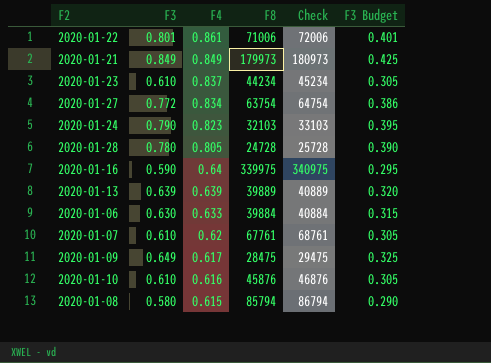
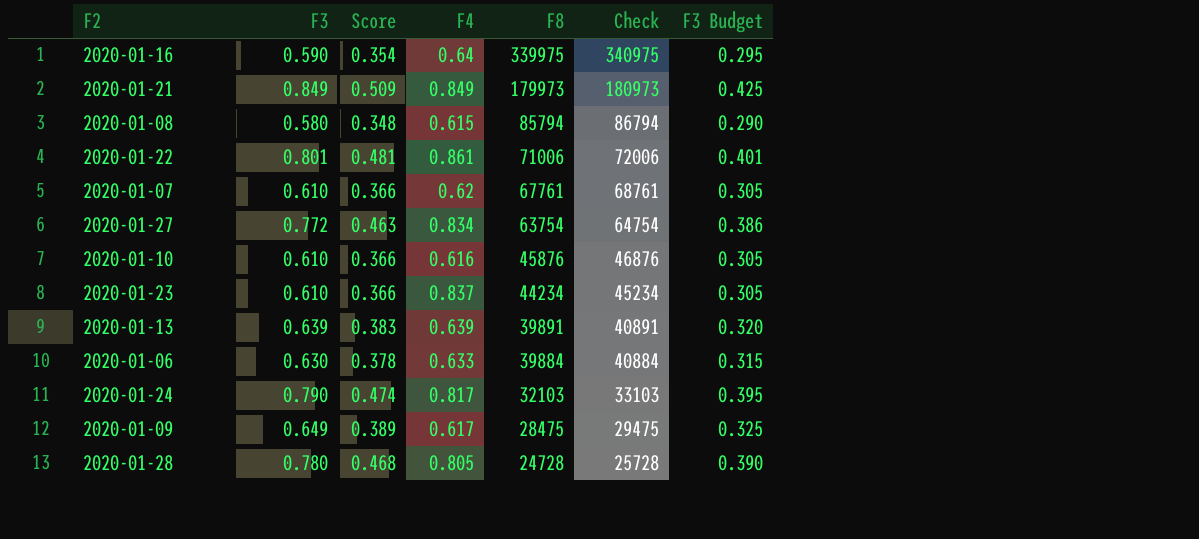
row order: F4 descending -> F8 descending
column Score | formula: none -> [F3] * 0.6
2020-01-13 | F8: 39889 -> 39891
2020-01-13 | Check: 40889 -> 40891
2020-01-24 | F4: 0.823 -> 0.817

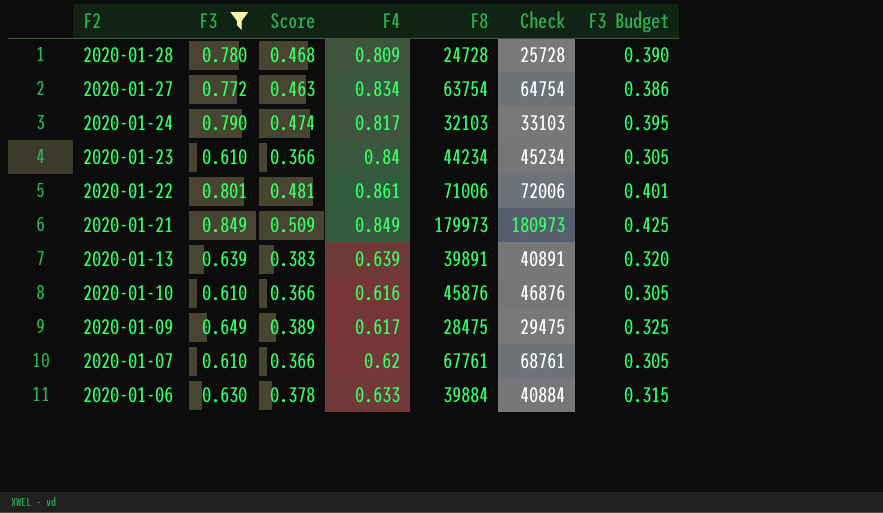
filter: none -> F3 >= 0.610
row order: F8 descending -> F2 descending
2020-01-28 | F4: 0.805 -> 0.809
2020-01-23 | F4: 0.837 -> 0.84

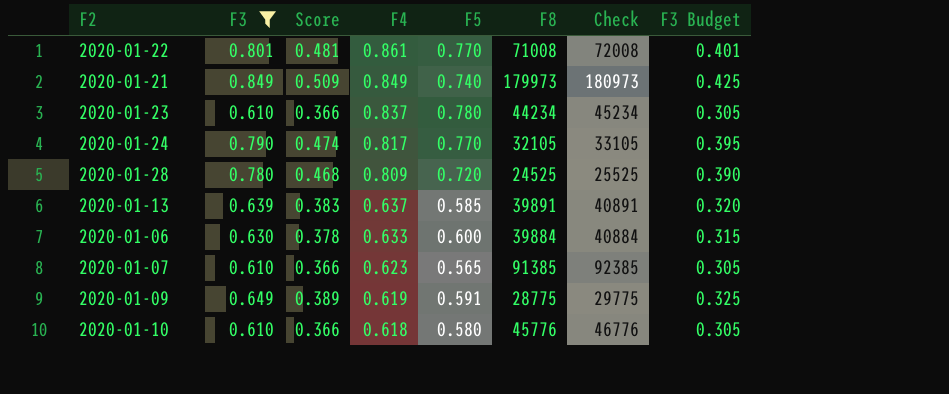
row order: F2 descending -> F4 descending
column F5 | position: none -> 5
row 2020-01-27: 0.772 | 0.463 | 0.834 | 63754 | 64754 | 0.386 -> none
2020-01-22 | F8: 71006 -> 71008
2020-01-22 | Check: 72006 -> 72008
2020-01-23 | F4: 0.84 -> 0.837
2020-01-24 | F8: 32103 -> 32105
2020-01-24 | Check: 33103 -> 33105
2020-01-28 | F8: 24728 -> 24525
2020-01-28 | Check: 25728 -> 25525
2020-01-13 | F4: 0.639 -> 0.637
2020-01-07 | F4: 0.62 -> 0.623
2020-01-07 | F8: 67761 -> 91385
2020-01-07 | Check: 68761 -> 92385
2020-01-09 | F4: 0.617 -> 0.619
2020-01-09 | F8: 28475 -> 28775
2020-01-09 | Check: 29475 -> 29775
2020-01-10 | F4: 0.616 -> 0.618
2020-01-10 | F8: 45876 -> 45776
2020-01-10 | Check: 46876 -> 46776

